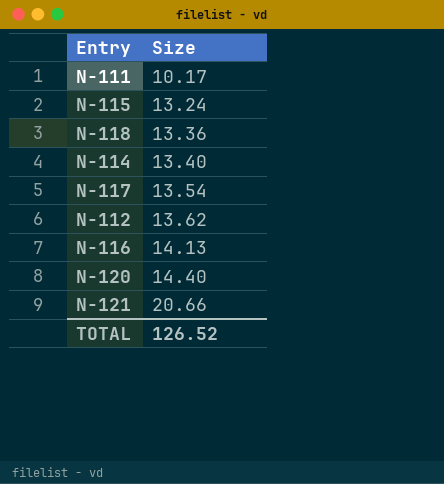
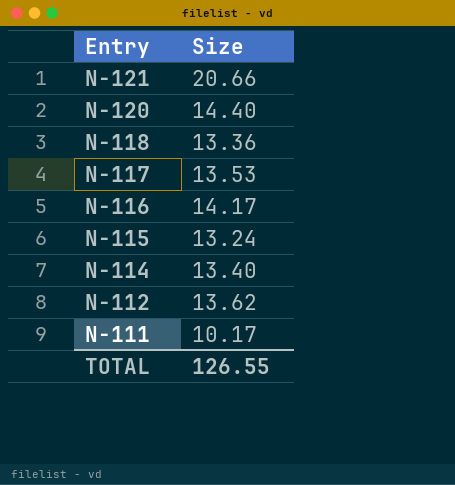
row order: Size ascending -> Entry descending
N-117 | Size: 13.54 -> 13.53
N-116 | Size: 14.13 -> 14.17
TOTAL | Size: 126.52 -> 126.55

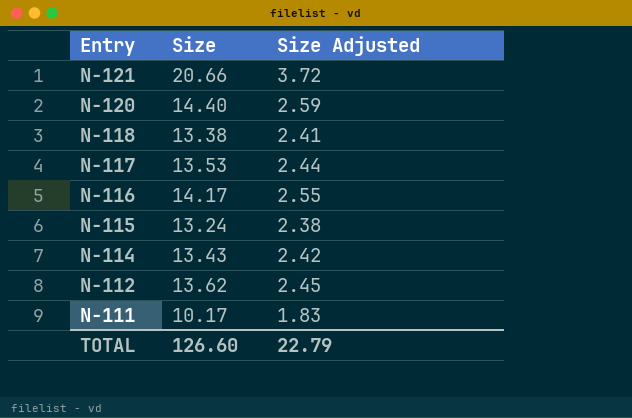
column Size Adjusted | formula: none -> [Size] * 0.18
N-118 | Size: 13.36 -> 13.38
N-114 | Size: 13.40 -> 13.43
TOTAL | Size: 126.55 -> 126.60

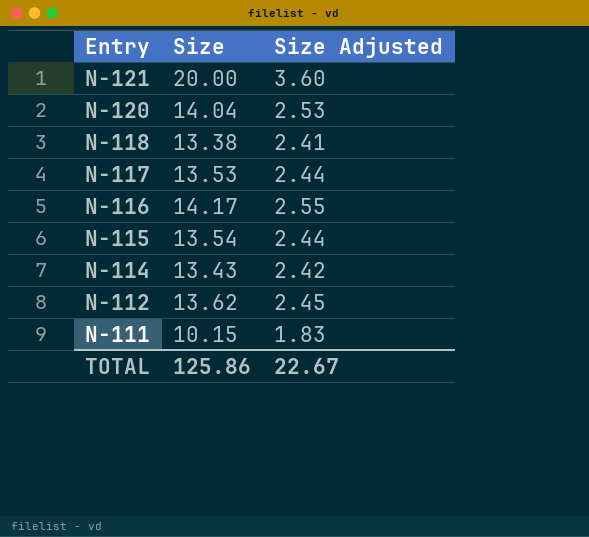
N-121 | Size: 20.66 -> 20.00
N-121 | Size Adjusted: 3.72 -> 3.60
N-120 | Size: 14.40 -> 14.04
N-120 | Size Adjusted: 2.59 -> 2.53
N-115 | Size: 13.24 -> 13.54
N-115 | Size Adjusted: 2.38 -> 2.44
N-111 | Size: 10.17 -> 10.15
TOTAL | Size: 126.60 -> 125.86
TOTAL | Size Adjusted: 22.79 -> 22.67

